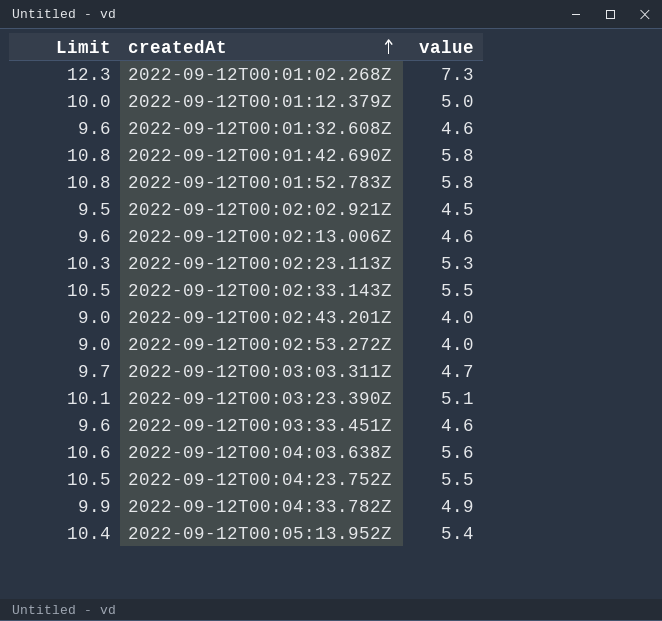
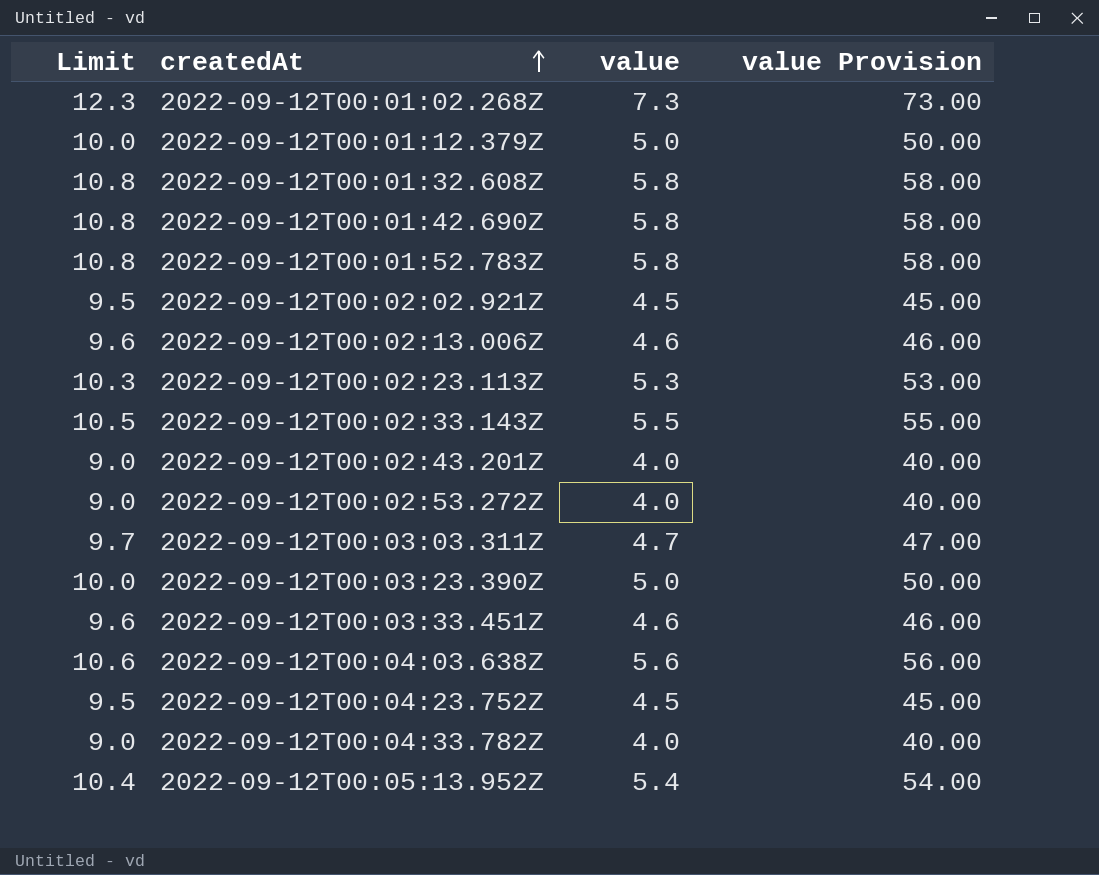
column value Provision | formula: none -> [value] * 10
2022-09-12T00:01:32.608Z | Limit: 9.6 -> 10.8
2022-09-12T00:01:32.608Z | value: 4.6 -> 5.8
2022-09-12T00:03:23.390Z | Limit: 10.1 -> 10.0
2022-09-12T00:03:23.390Z | value: 5.1 -> 5.0
2022-09-12T00:04:23.752Z | Limit: 10.5 -> 9.5
2022-09-12T00:04:23.752Z | value: 5.5 -> 4.5
2022-09-12T00:04:33.782Z | Limit: 9.9 -> 9.0
2022-09-12T00:04:33.782Z | value: 4.9 -> 4.0

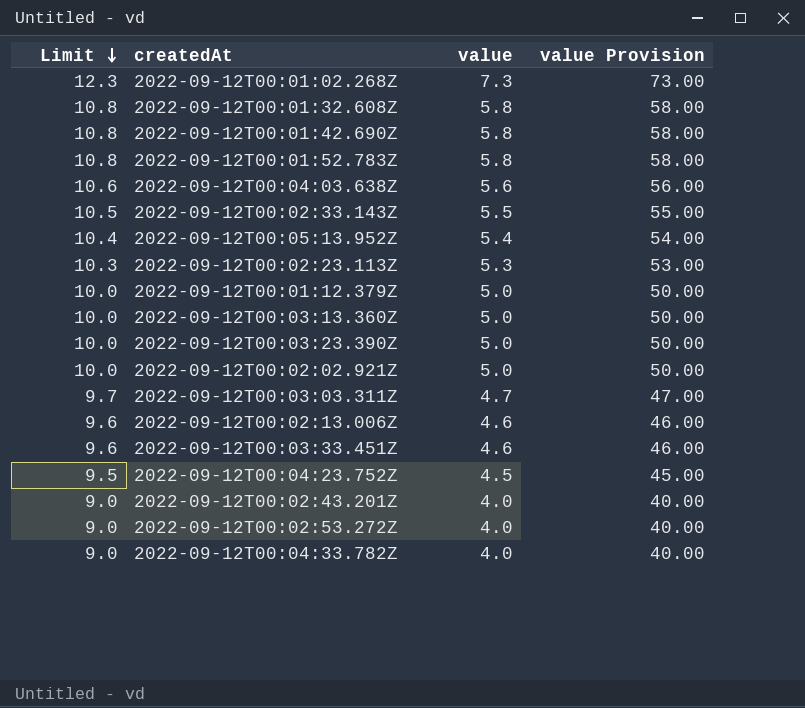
row order: createdAt ascending -> Limit descending
row 2022-09-12T00:03:13.360Z: none -> 10.0 | 5.0 | 50.00
2022-09-12T00:02:02.921Z | Limit: 9.5 -> 10.0
2022-09-12T00:02:02.921Z | value: 4.5 -> 5.0
2022-09-12T00:02:02.921Z | value Provision: 45.00 -> 50.00

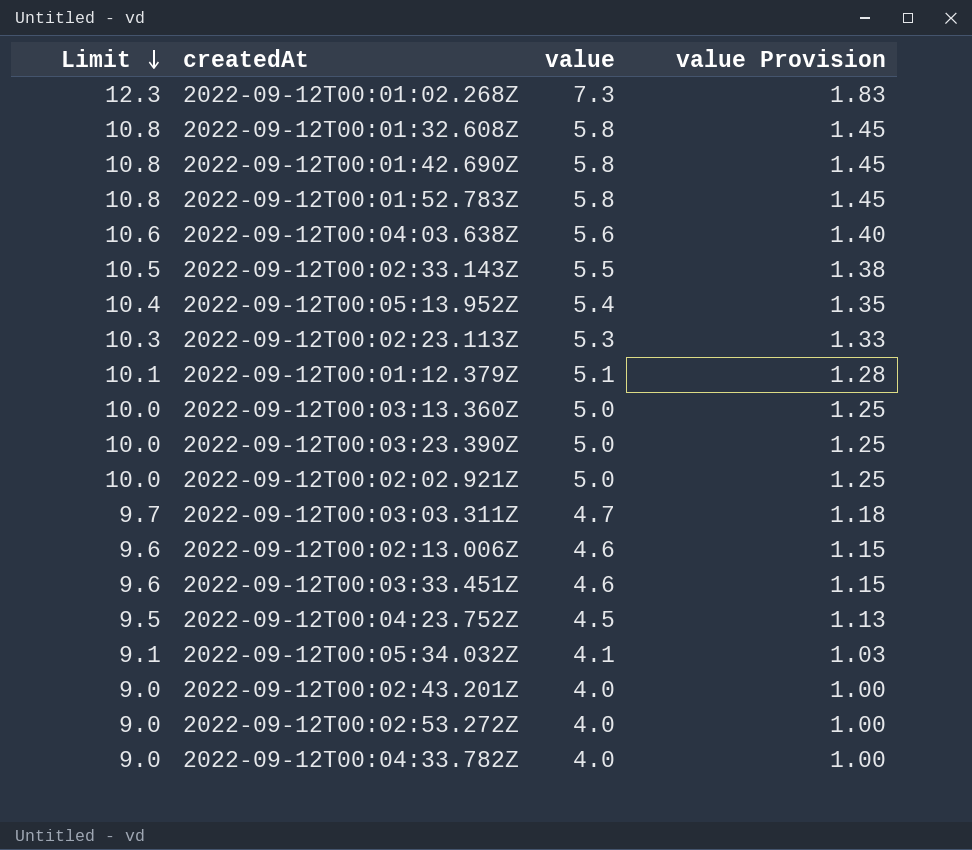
column value Provision | formula: [value] * 10 -> [value] * 0.25
2022-09-12T00:01:12.379Z | Limit: 10.0 -> 10.1
2022-09-12T00:01:12.379Z | value: 5.0 -> 5.1
row 2022-09-12T00:05:34.032Z: none -> 9.1 | 4.1 | 1.03

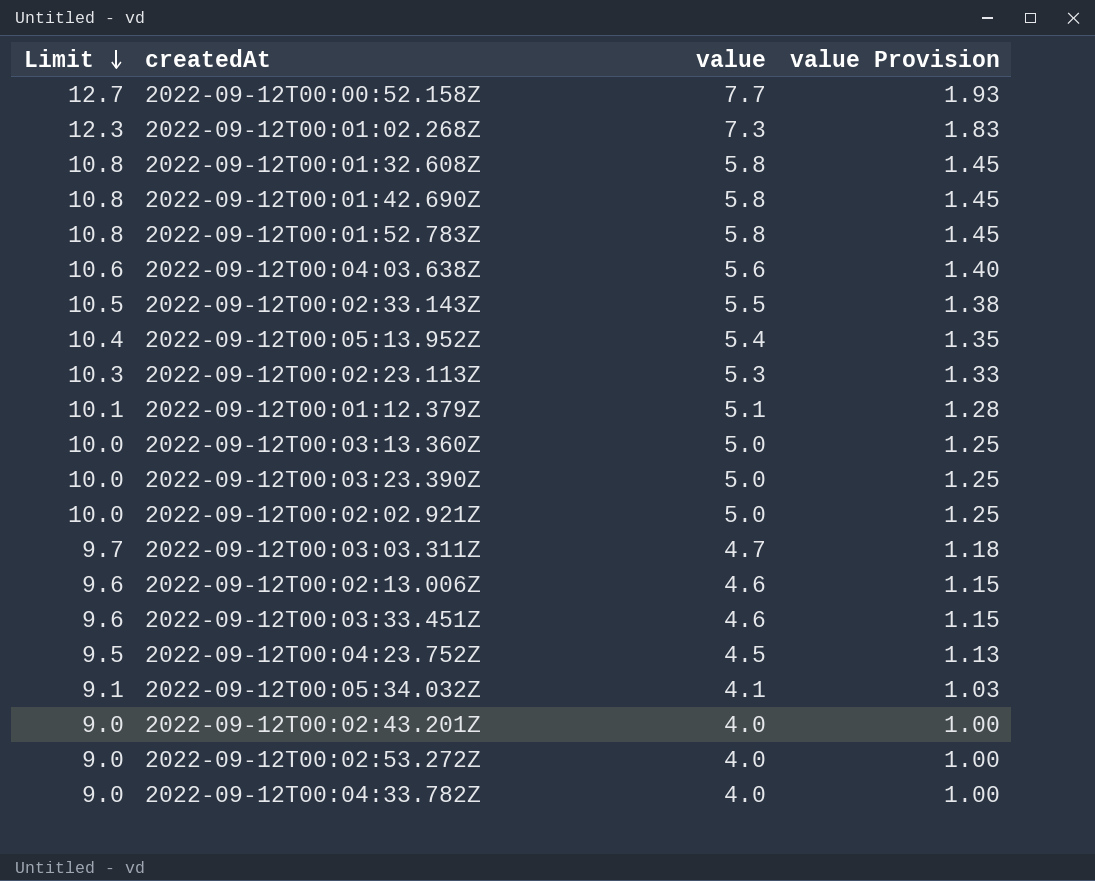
row 2022-09-12T00:00:52.158Z: none -> 12.7 | 7.7 | 1.93

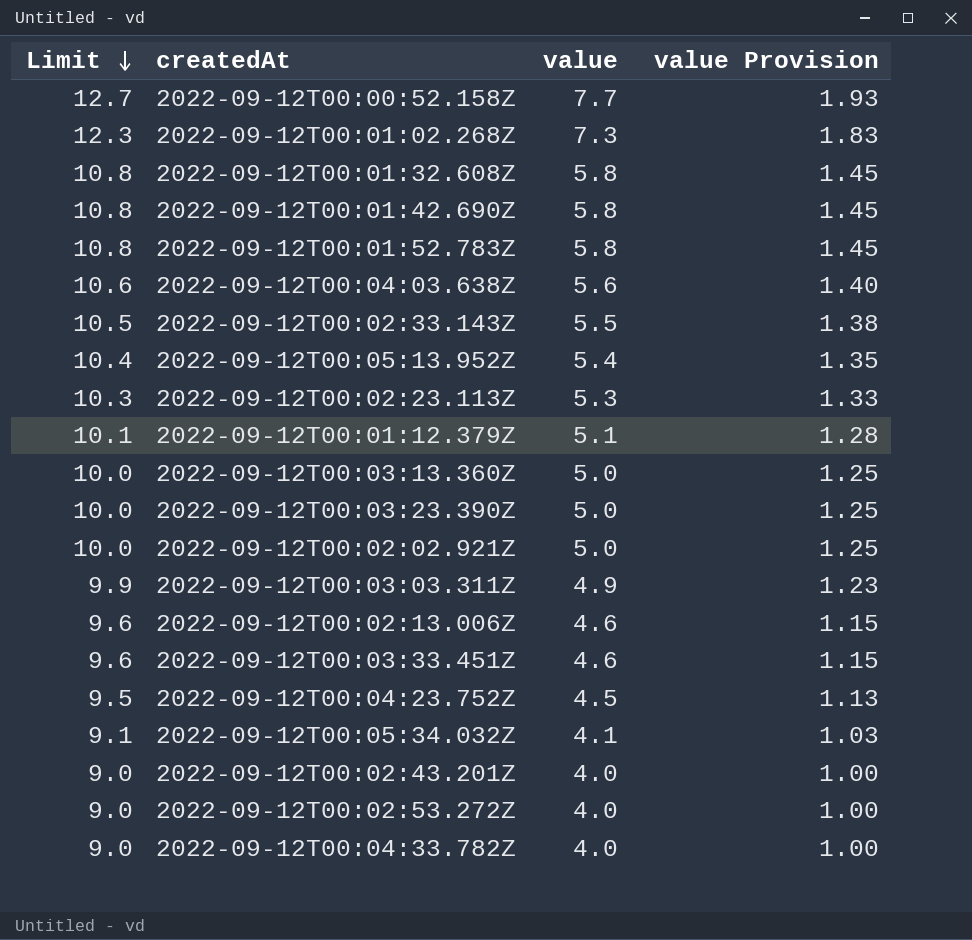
2022-09-12T00:03:03.311Z | Limit: 9.7 -> 9.9
2022-09-12T00:03:03.311Z | value: 4.7 -> 4.9
2022-09-12T00:03:03.311Z | value Provision: 1.18 -> 1.23

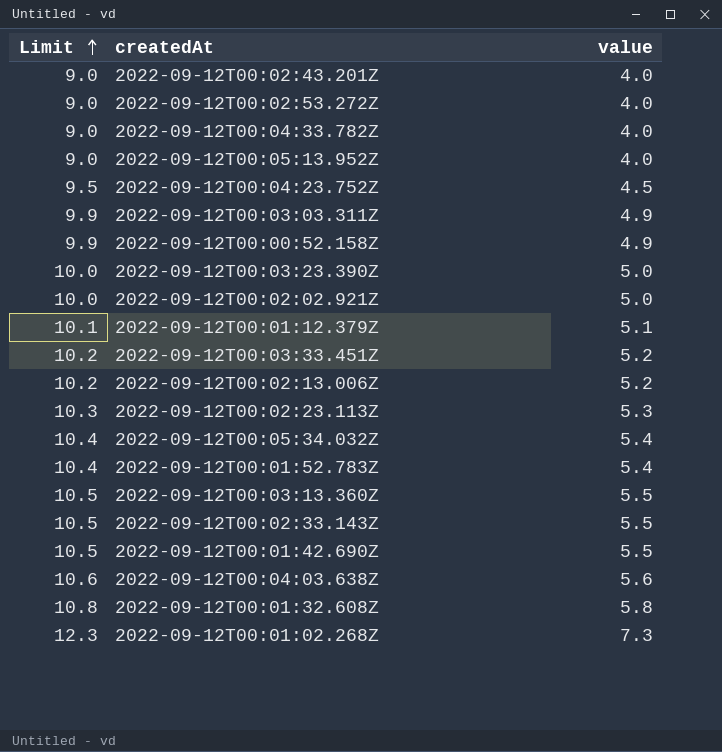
row order: Limit descending -> Limit ascending
column value Provision | formula: [value] * 0.25 -> none
2022-09-12T00:05:13.952Z | Limit: 10.4 -> 9.0
2022-09-12T00:05:13.952Z | value: 5.4 -> 4.0
2022-09-12T00:00:52.158Z | Limit: 12.7 -> 9.9
2022-09-12T00:00:52.158Z | value: 7.7 -> 4.9
2022-09-12T00:03:33.451Z | Limit: 9.6 -> 10.2
2022-09-12T00:03:33.451Z | value: 4.6 -> 5.2
2022-09-12T00:02:13.006Z | Limit: 9.6 -> 10.2
2022-09-12T00:02:13.006Z | value: 4.6 -> 5.2
2022-09-12T00:05:34.032Z | Limit: 9.1 -> 10.4
2022-09-12T00:05:34.032Z | value: 4.1 -> 5.4
2022-09-12T00:01:52.783Z | Limit: 10.8 -> 10.4
2022-09-12T00:01:52.783Z | value: 5.8 -> 5.4
2022-09-12T00:03:13.360Z | Limit: 10.0 -> 10.5
2022-09-12T00:03:13.360Z | value: 5.0 -> 5.5
2022-09-12T00:01:42.690Z | Limit: 10.8 -> 10.5
2022-09-12T00:01:42.690Z | value: 5.8 -> 5.5

